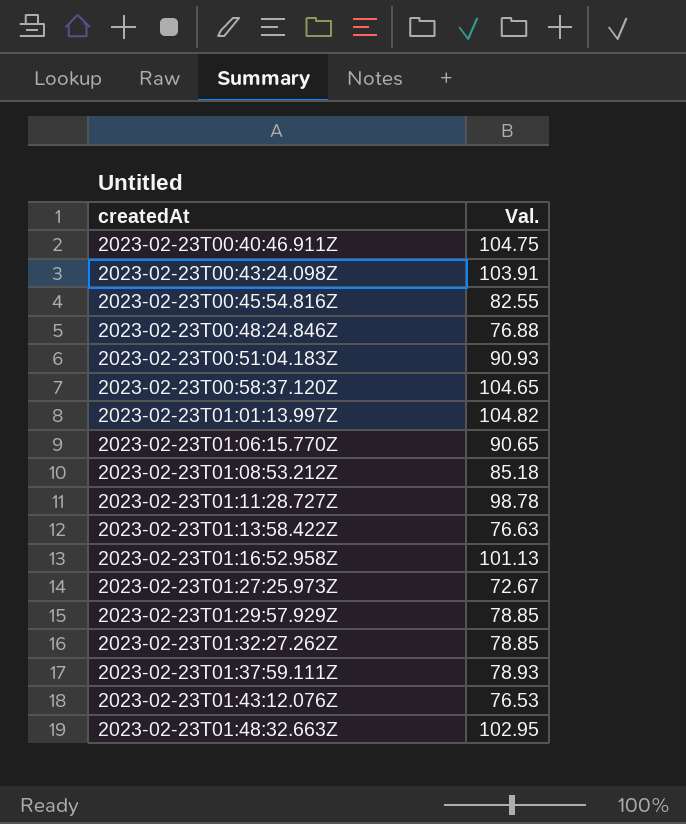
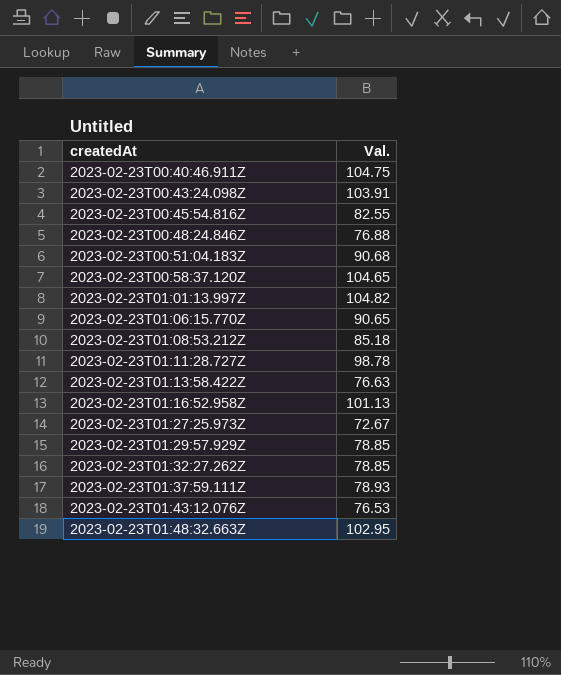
2023-02-23T00:51:04.183Z | Val.: 90.93 -> 90.68

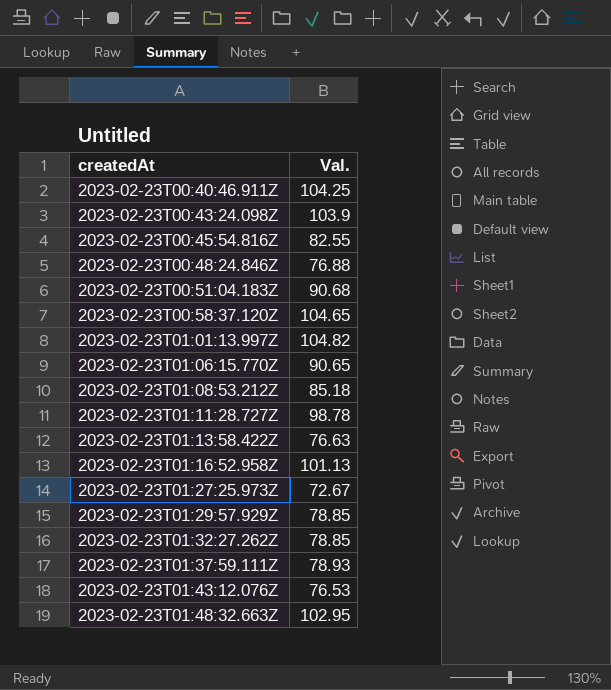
2023-02-23T00:40:46.911Z | Val.: 104.75 -> 104.25
2023-02-23T00:43:24.098Z | Val.: 103.91 -> 103.9

